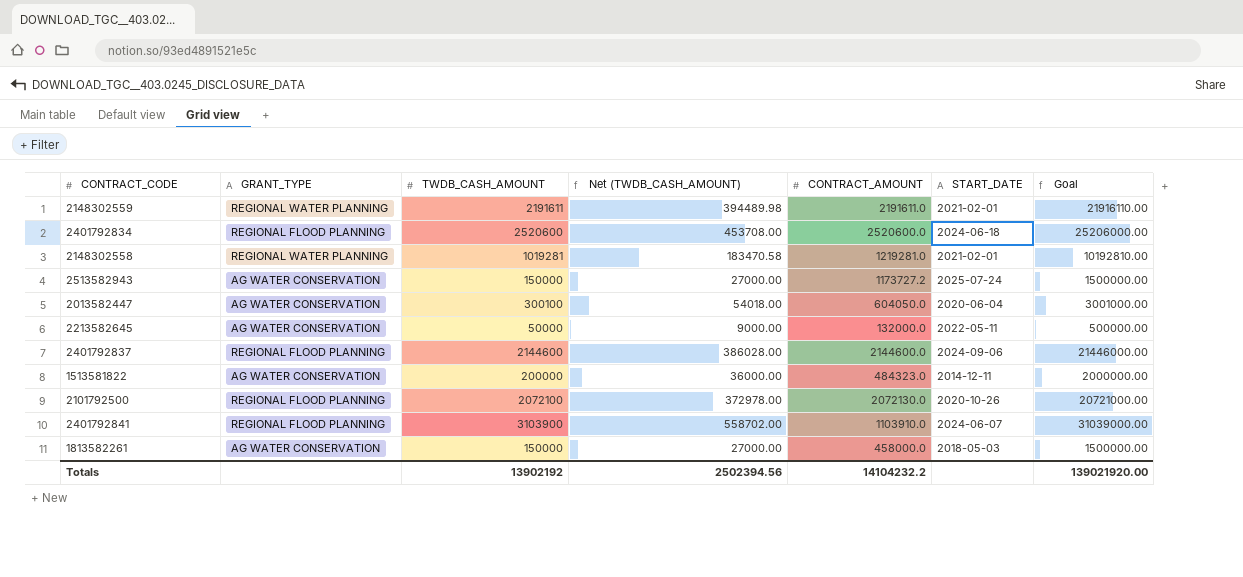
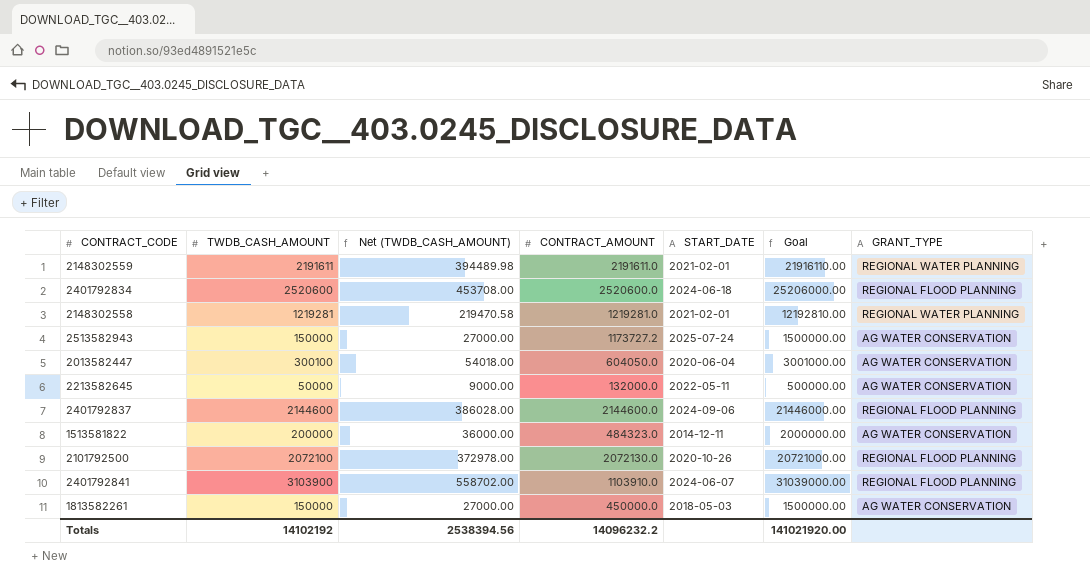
column GRANT_TYPE | position: 2 -> 7
2148302558 | TWDB_CASH_AMOUNT: 1019281 -> 1219281
2148302558 | Net (TWDB_CASH_AMOUNT): 183470.58 -> 219470.58
2148302558 | Goal: 10192810.00 -> 12192810.00
1813582261 | CONTRACT_AMOUNT: 458000.0 -> 450000.0
Totals | TWDB_CASH_AMOUNT: 13902192 -> 14102192
Totals | Net (TWDB_CASH_AMOUNT): 2502394.56 -> 2538394.56
Totals | CONTRACT_AMOUNT: 14104232.2 -> 14096232.2
Totals | Goal: 139021920.00 -> 141021920.00

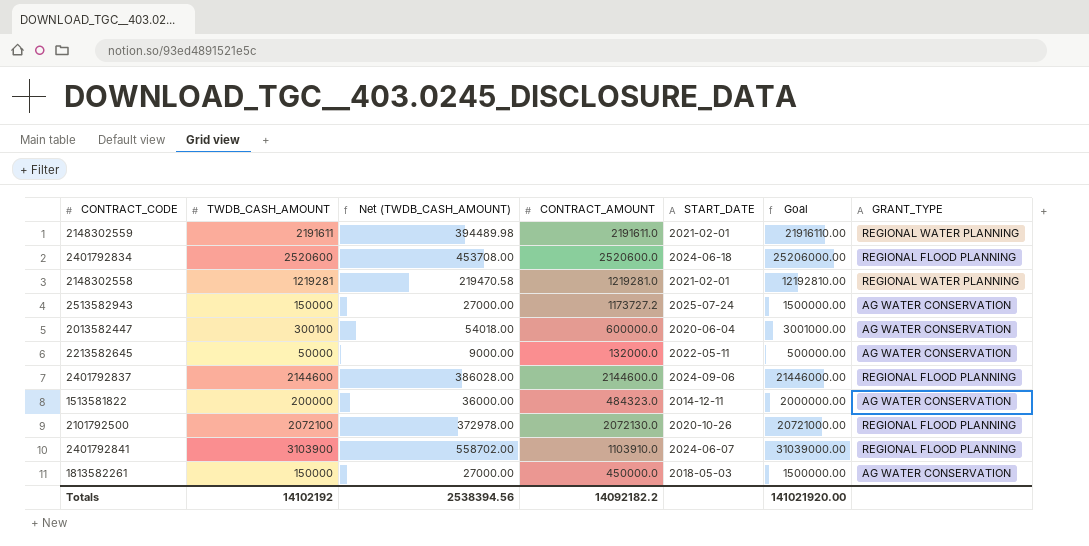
2013582447 | CONTRACT_AMOUNT: 604050.0 -> 600000.0
Totals | CONTRACT_AMOUNT: 14096232.2 -> 14092182.2

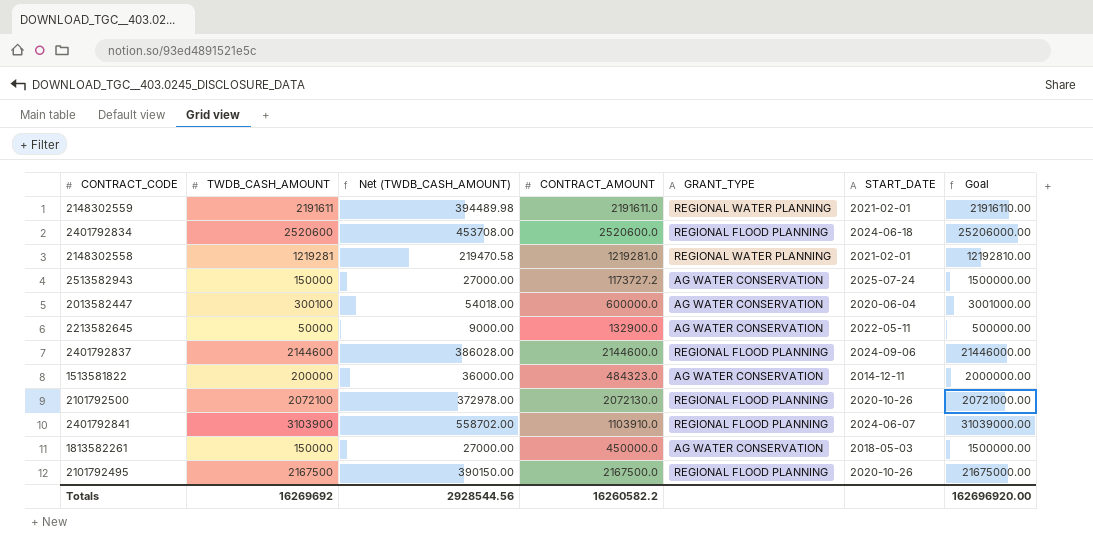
column GRANT_TYPE | position: 7 -> 5
2213582645 | CONTRACT_AMOUNT: 132000.0 -> 132900.0
row 2101792495: none -> 2167500 | 390150.00 | 2167500.0 | REGIONAL FLOOD PLANNING | 2020-10-26 | 21675000.00
Totals | TWDB_CASH_AMOUNT: 14102192 -> 16269692
Totals | Net (TWDB_CASH_AMOUNT): 2538394.56 -> 2928544.56
Totals | CONTRACT_AMOUNT: 14092182.2 -> 16260582.2
Totals | Goal: 141021920.00 -> 162696920.00

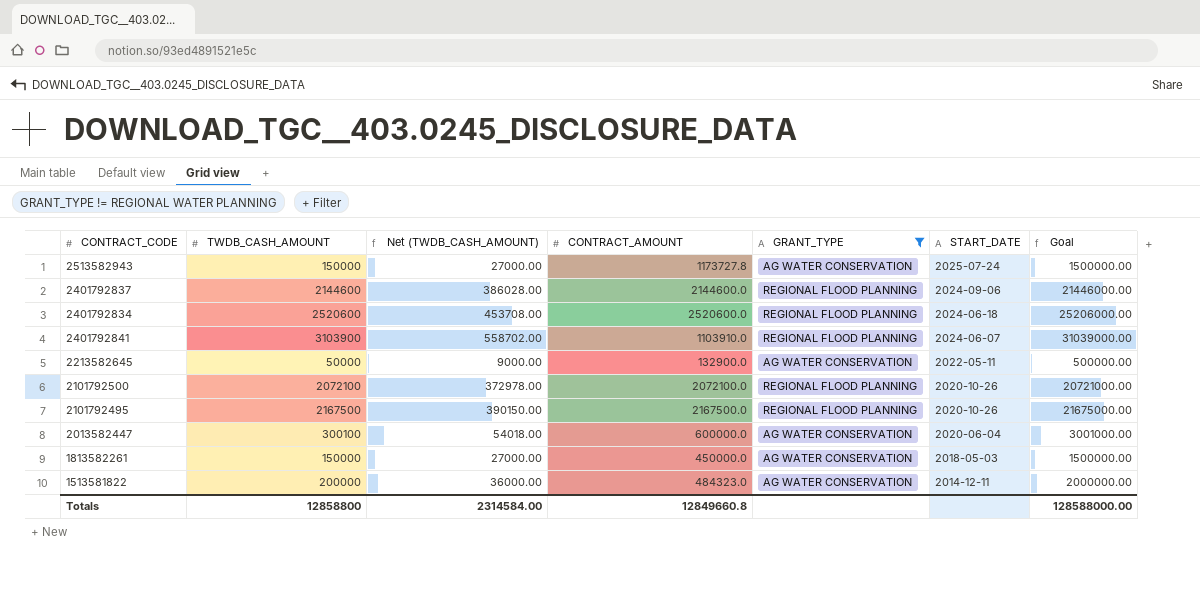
filter: none -> GRANT_TYPE != REGIONAL WATER PLANNING
row order: none -> START_DATE descending
2513582943 | CONTRACT_AMOUNT: 1173727.2 -> 1173727.8
2101792500 | CONTRACT_AMOUNT: 2072130.0 -> 2072100.0
Totals | TWDB_CASH_AMOUNT: 16269692 -> 12858800
Totals | Net (TWDB_CASH_AMOUNT): 2928544.56 -> 2314584.00
Totals | CONTRACT_AMOUNT: 16260582.2 -> 12849660.8
Totals | Goal: 162696920.00 -> 128588000.00

